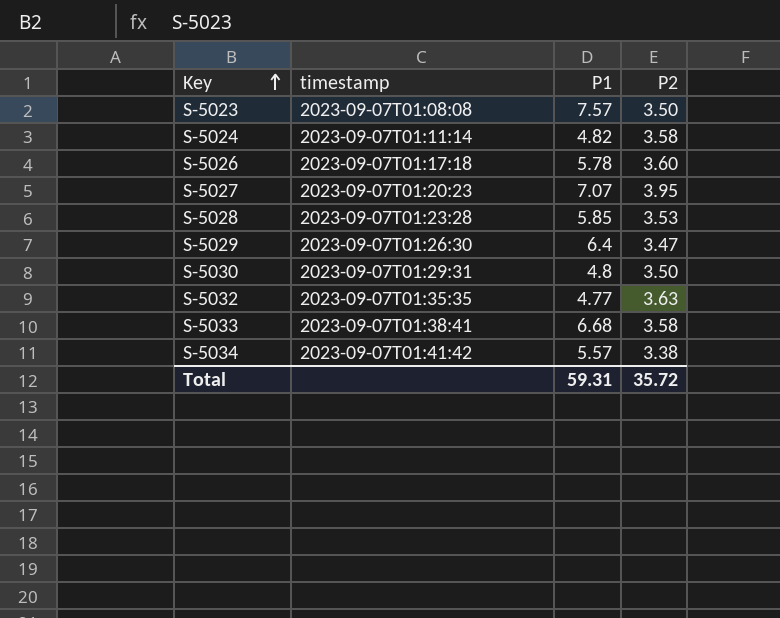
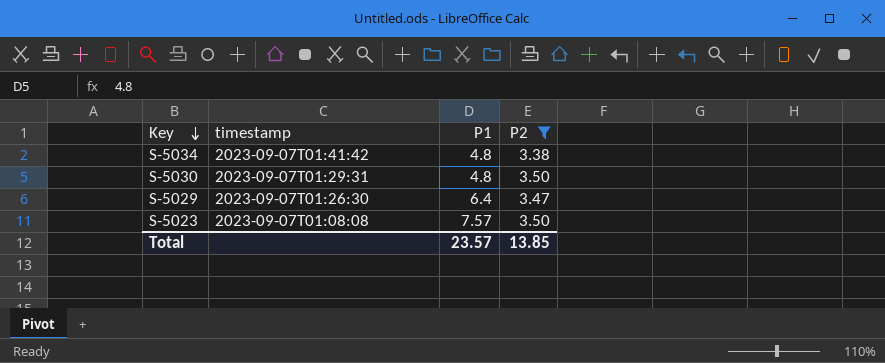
filter: none -> P2 <= 3.50
row order: Key ascending -> Key descending
S-5034 | P1: 5.57 -> 4.8
Total | P1: 59.31 -> 23.57
Total | P2: 35.72 -> 13.85

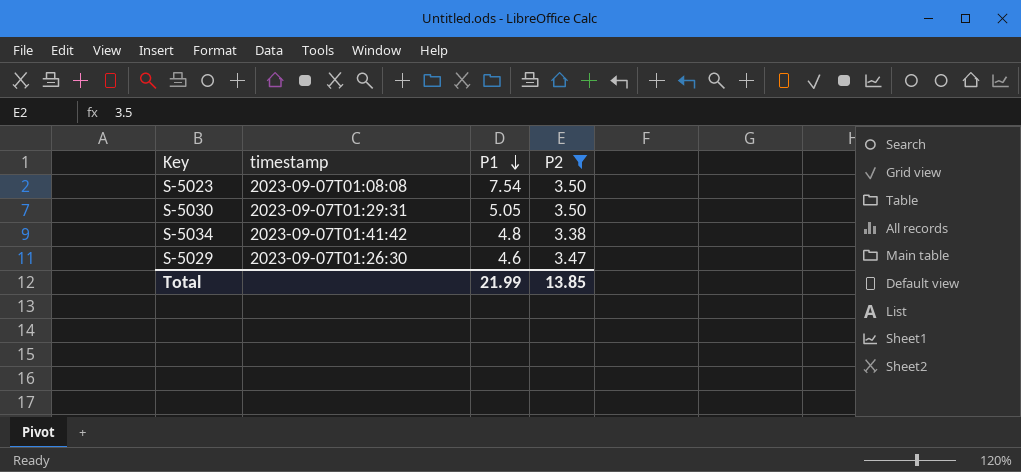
row order: Key descending -> P1 descending
S-5023 | P1: 7.57 -> 7.54
S-5030 | P1: 4.8 -> 5.05
S-5029 | P1: 6.4 -> 4.6
Total | P1: 23.57 -> 21.99

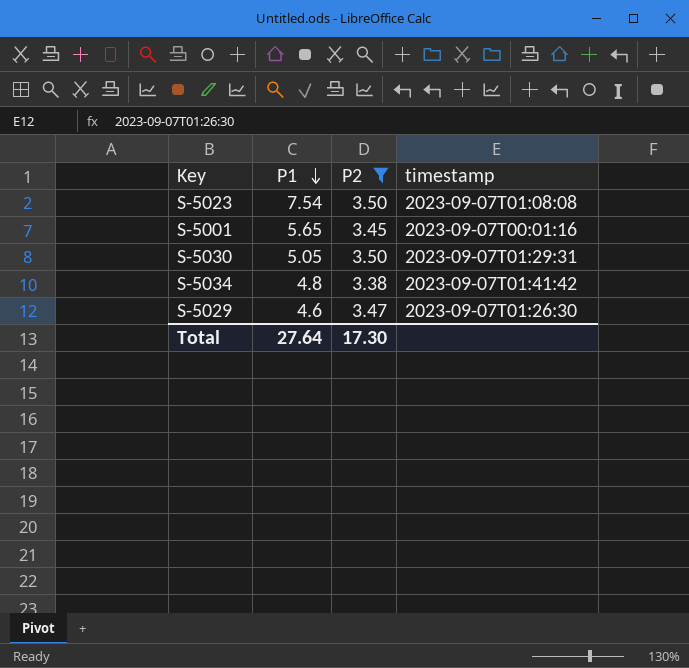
column timestamp | position: 2 -> 4
row S-5001: none -> 5.65 | 3.45 | 2023-09-07T00:01:16
Total | P1: 21.99 -> 27.64
Total | P2: 13.85 -> 17.30

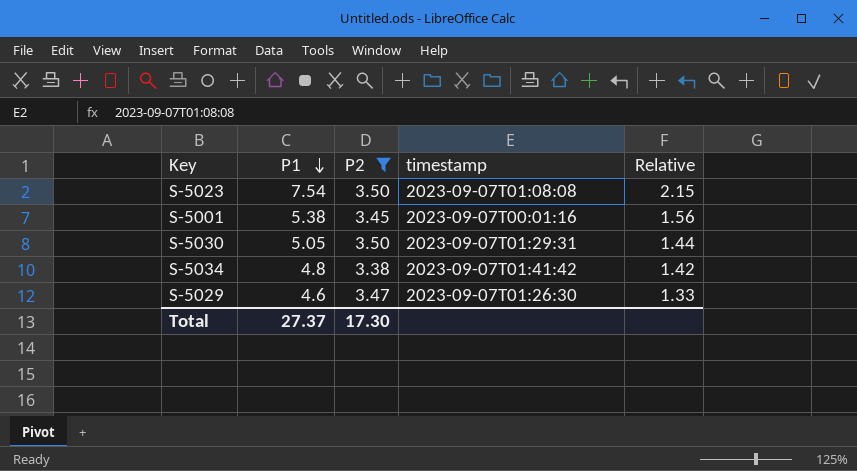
column Relative | formula: none -> [P1] / [P2]
S-5001 | P1: 5.65 -> 5.38
Total | P1: 27.64 -> 27.37

